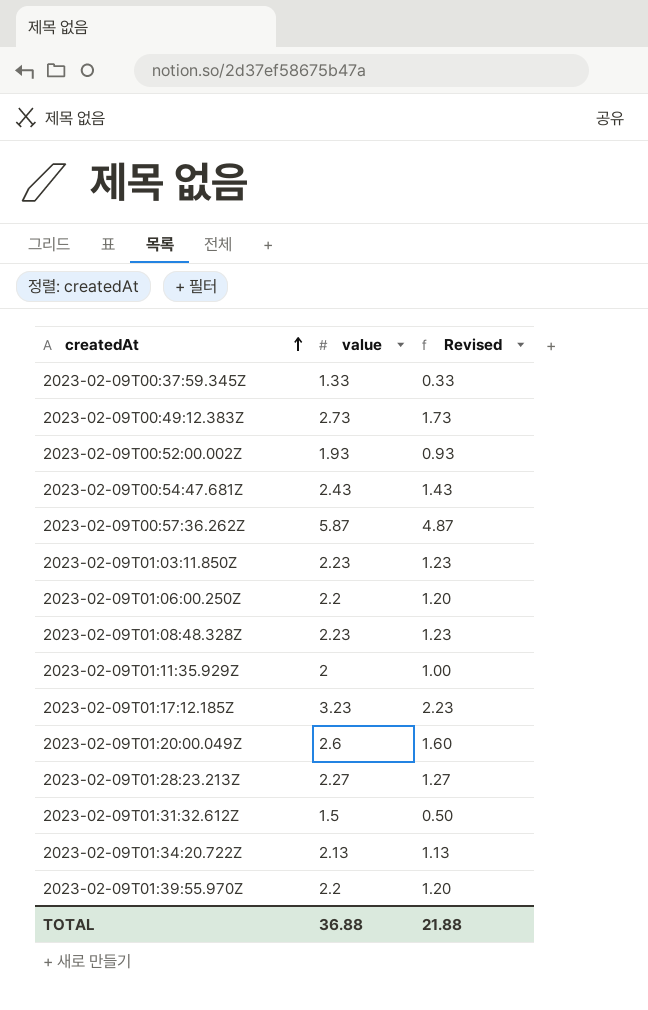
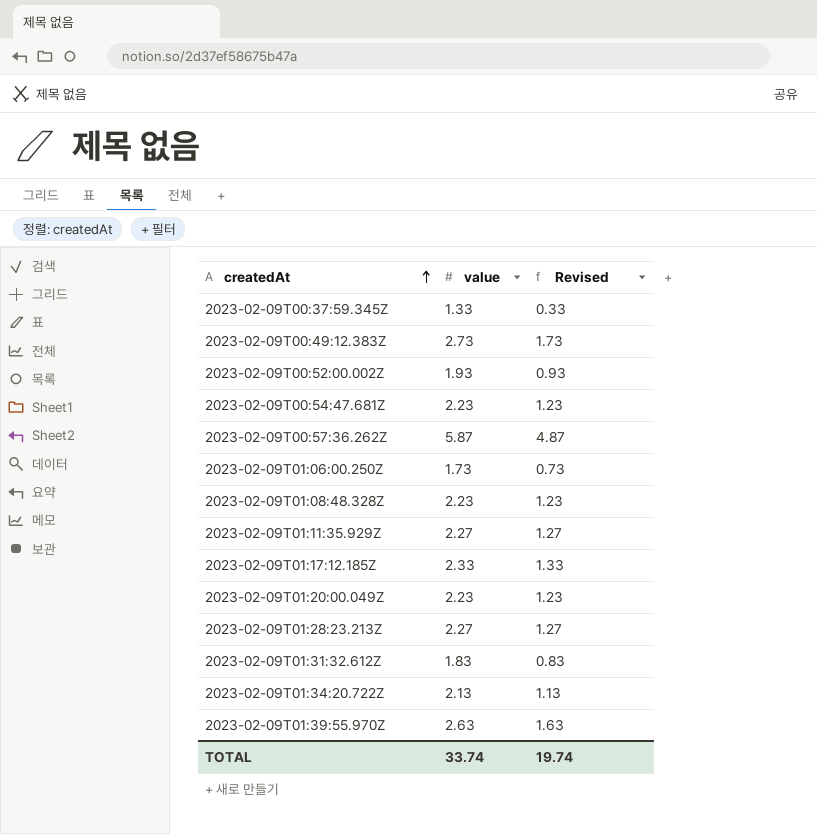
row 2023-02-09T01:03:11.850Z: 2.23 | 1.23 -> none
2023-02-09T00:54:47.681Z | value: 2.43 -> 2.23
2023-02-09T00:54:47.681Z | Revised: 1.43 -> 1.23
2023-02-09T01:06:00.250Z | value: 2.2 -> 1.73
2023-02-09T01:06:00.250Z | Revised: 1.20 -> 0.73
2023-02-09T01:11:35.929Z | value: 2 -> 2.27
2023-02-09T01:11:35.929Z | Revised: 1.00 -> 1.27
2023-02-09T01:17:12.185Z | value: 3.23 -> 2.33
2023-02-09T01:17:12.185Z | Revised: 2.23 -> 1.33
2023-02-09T01:20:00.049Z | value: 2.6 -> 2.23
2023-02-09T01:20:00.049Z | Revised: 1.60 -> 1.23
2023-02-09T01:31:32.612Z | value: 1.5 -> 1.83
2023-02-09T01:31:32.612Z | Revised: 0.50 -> 0.83
2023-02-09T01:39:55.970Z | value: 2.2 -> 2.63
2023-02-09T01:39:55.970Z | Revised: 1.20 -> 1.63
TOTAL | value: 36.88 -> 33.74
TOTAL | Revised: 21.88 -> 19.74

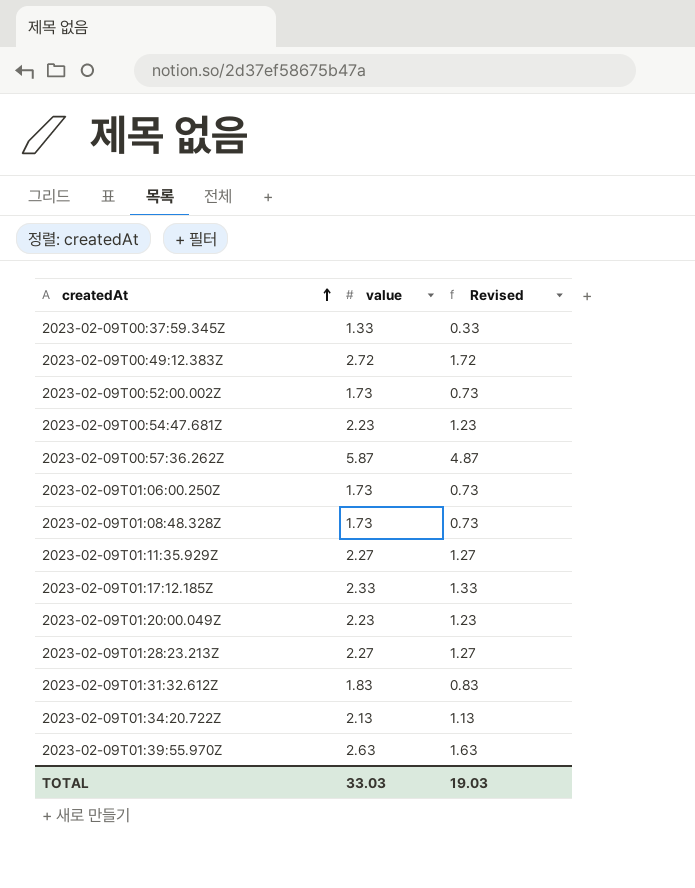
2023-02-09T00:49:12.383Z | value: 2.73 -> 2.72
2023-02-09T00:49:12.383Z | Revised: 1.73 -> 1.72
2023-02-09T00:52:00.002Z | value: 1.93 -> 1.73
2023-02-09T00:52:00.002Z | Revised: 0.93 -> 0.73
2023-02-09T01:08:48.328Z | value: 2.23 -> 1.73
2023-02-09T01:08:48.328Z | Revised: 1.23 -> 0.73
TOTAL | value: 33.74 -> 33.03
TOTAL | Revised: 19.74 -> 19.03

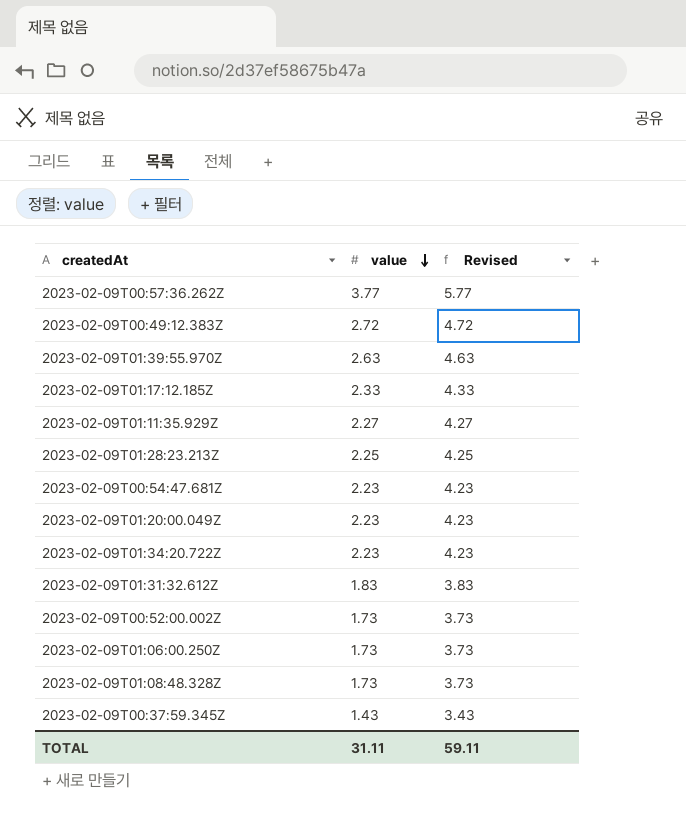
row order: createdAt ascending -> value descending
column Revised | formula: [value] - 1 -> [value] + 2
2023-02-09T00:57:36.262Z | value: 5.87 -> 3.77
2023-02-09T01:28:23.213Z | value: 2.27 -> 2.25
2023-02-09T01:34:20.722Z | value: 2.13 -> 2.23
2023-02-09T00:37:59.345Z | value: 1.33 -> 1.43
TOTAL | value: 33.03 -> 31.11
TOTAL | Revised: 19.03 -> 59.11

